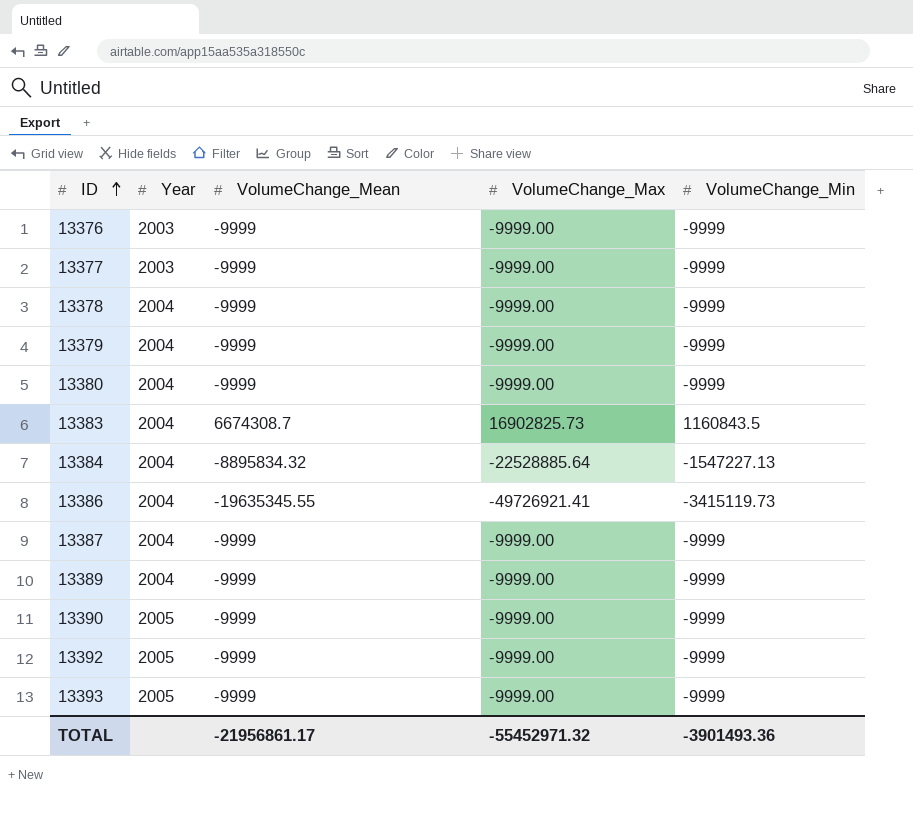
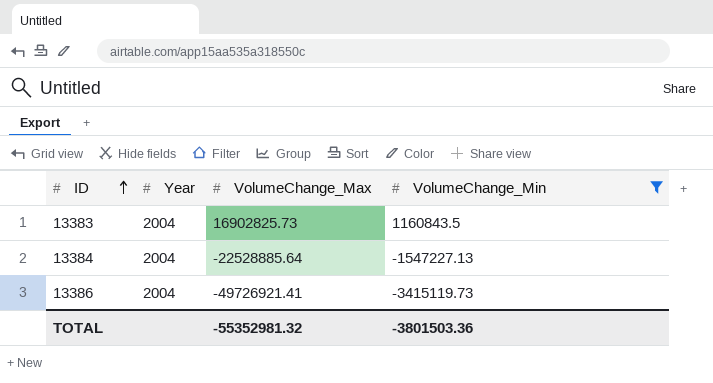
filter: none -> VolumeChange_Min != -9999
column VolumeChange_Mean | position: 3 -> none
TOTAL | VolumeChange_Max: -55452971.32 -> -55352981.32
TOTAL | VolumeChange_Min: -3901493.36 -> -3801503.36

